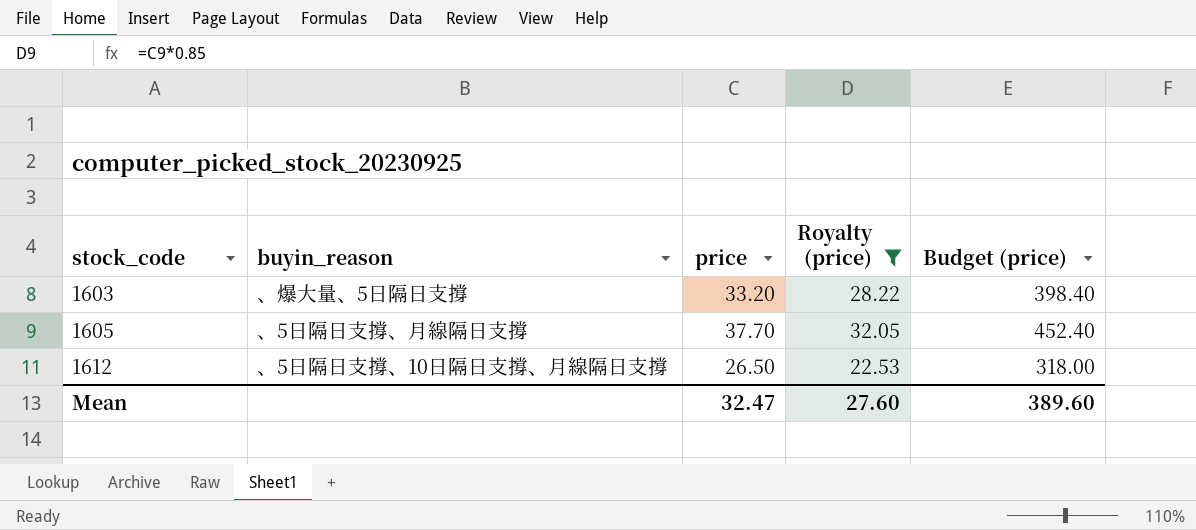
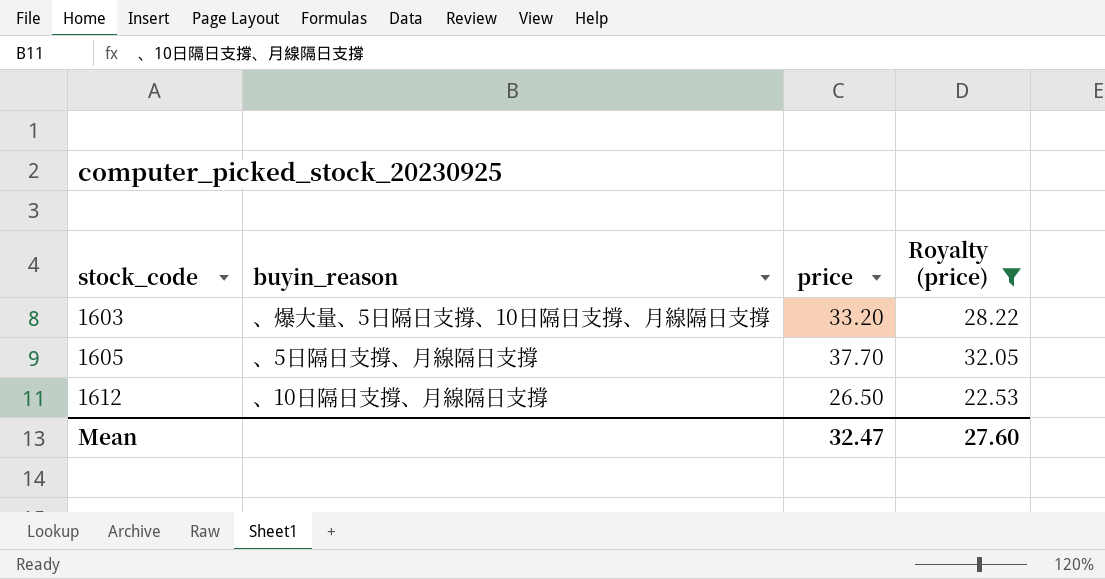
column Budget (price) | formula: [price] * 12 -> none
1603 | buyin_reason: 、爆大量、5日隔日支撐 -> 、爆大量、5日隔日支撐、10日隔日支撐、月線隔日支撐
1612 | buyin_reason: 、5日隔日支撐、10日隔日支撐、月線隔日支撐 -> 、10日隔日支撐、月線隔日支撐

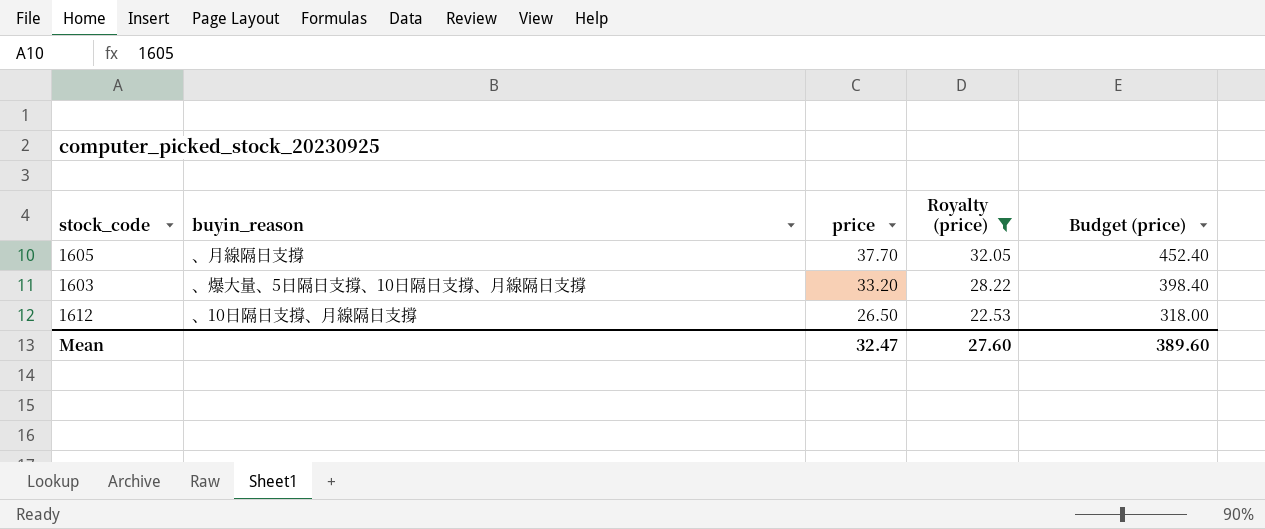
row order: stock_code ascending -> price descending
column Budget (price) | formula: none -> [price] * 12
1605 | buyin_reason: 、5日隔日支撐、月線隔日支撐 -> 、月線隔日支撐

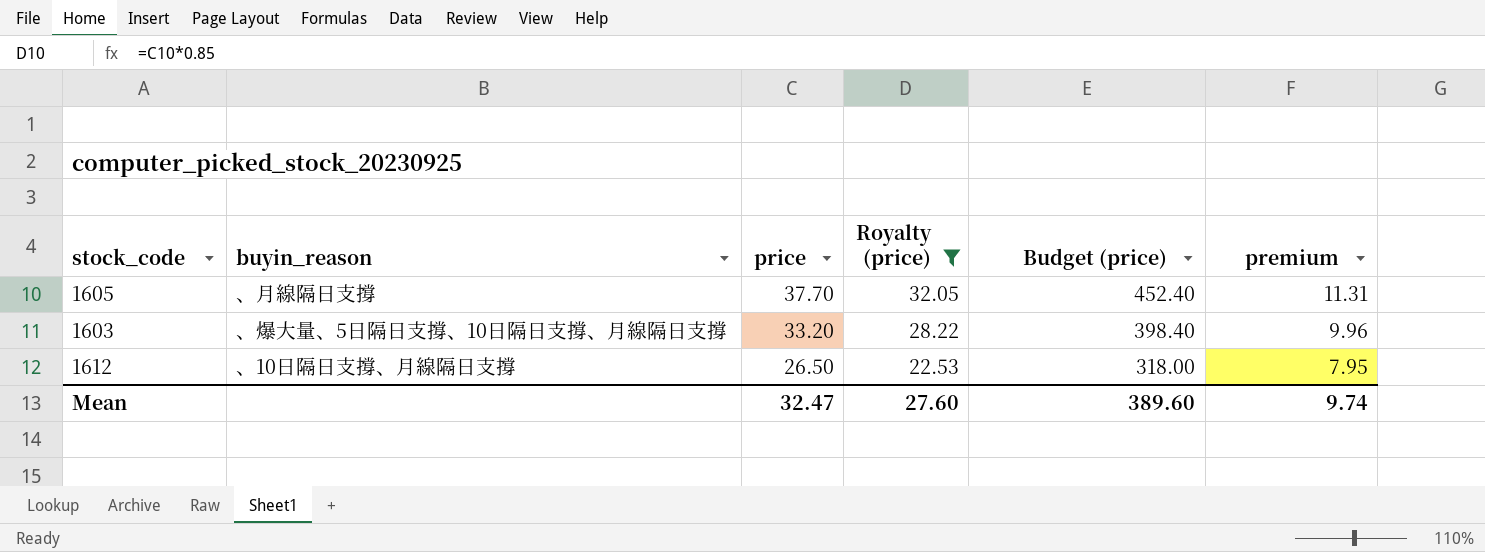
column premium | formula: none -> [price] * 0.3

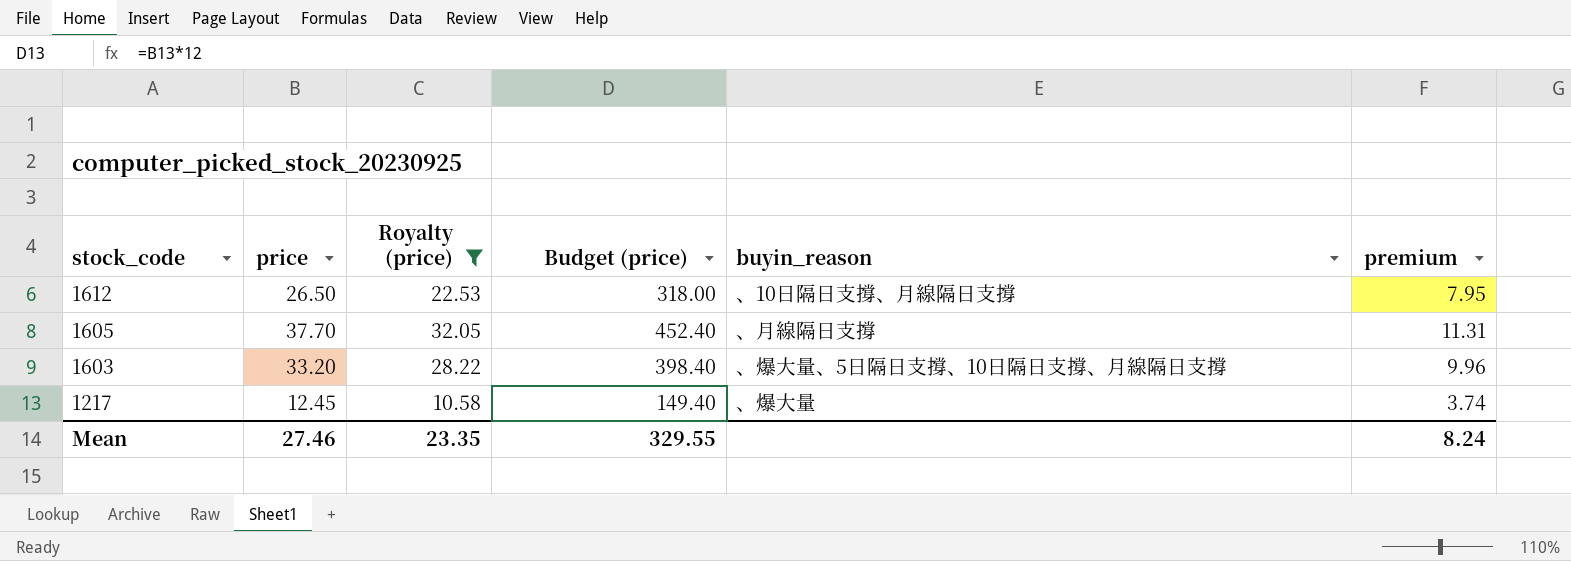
row order: price descending -> stock_code descending
column buyin_reason | position: 2 -> 5
row 1217: none -> 12.45 | 10.58 | 149.40 | 、爆大量 | 3.74
Mean | price: 32.47 -> 27.46
Mean | Royalty (price): 27.60 -> 23.35
Mean | Budget (price): 389.60 -> 329.55
Mean | premium: 9.74 -> 8.24

